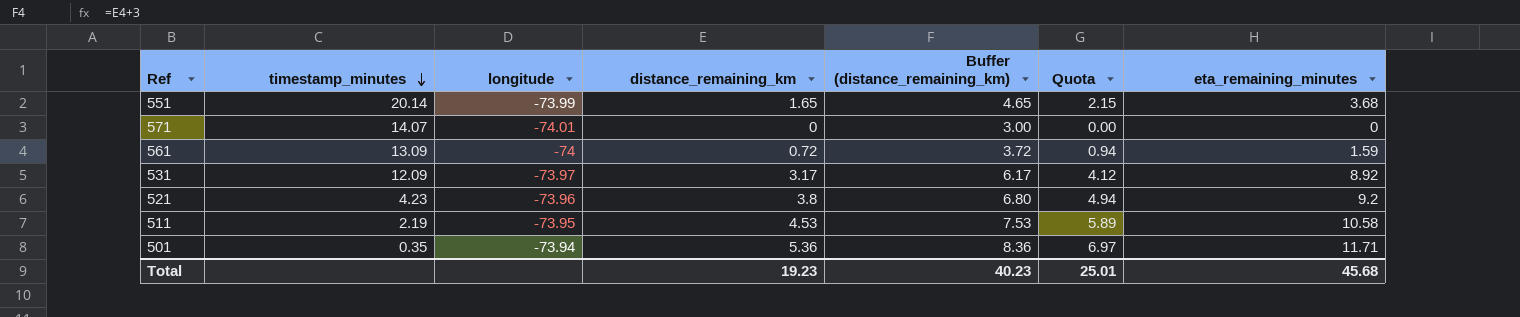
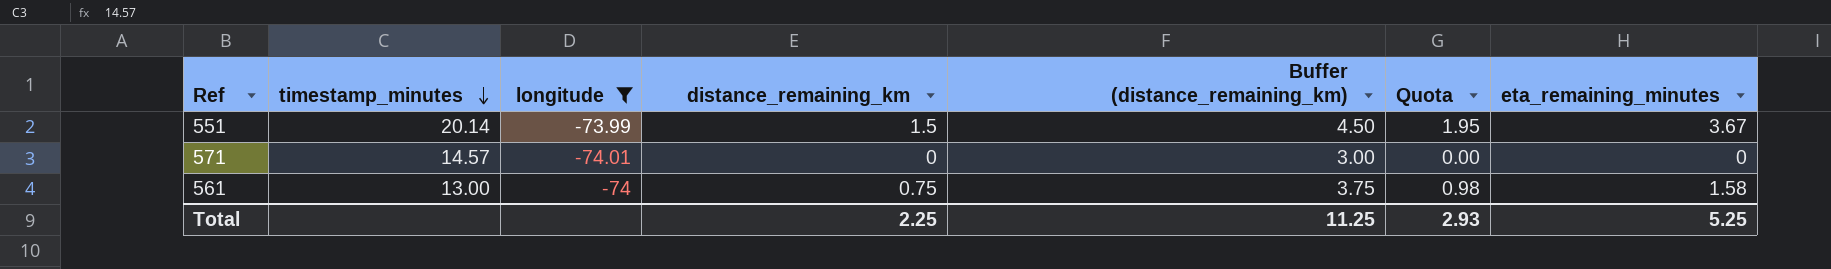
filter: none -> longitude <= -73.99
551 | distance_remaining_km: 1.65 -> 1.5
551 | Buffer (distance_remaining_km): 4.65 -> 4.50
551 | Quota: 2.15 -> 1.95
551 | eta_remaining_minutes: 3.68 -> 3.67
571 | timestamp_minutes: 14.07 -> 14.57
561 | timestamp_minutes: 13.09 -> 13.00
561 | distance_remaining_km: 0.72 -> 0.75
561 | Buffer (distance_remaining_km): 3.72 -> 3.75
561 | Quota: 0.94 -> 0.98
561 | eta_remaining_minutes: 1.59 -> 1.58
Total | distance_remaining_km: 19.23 -> 2.25
Total | Buffer (distance_remaining_km): 40.23 -> 11.25
Total | Quota: 25.01 -> 2.93
Total | eta_remaining_minutes: 45.68 -> 5.25

